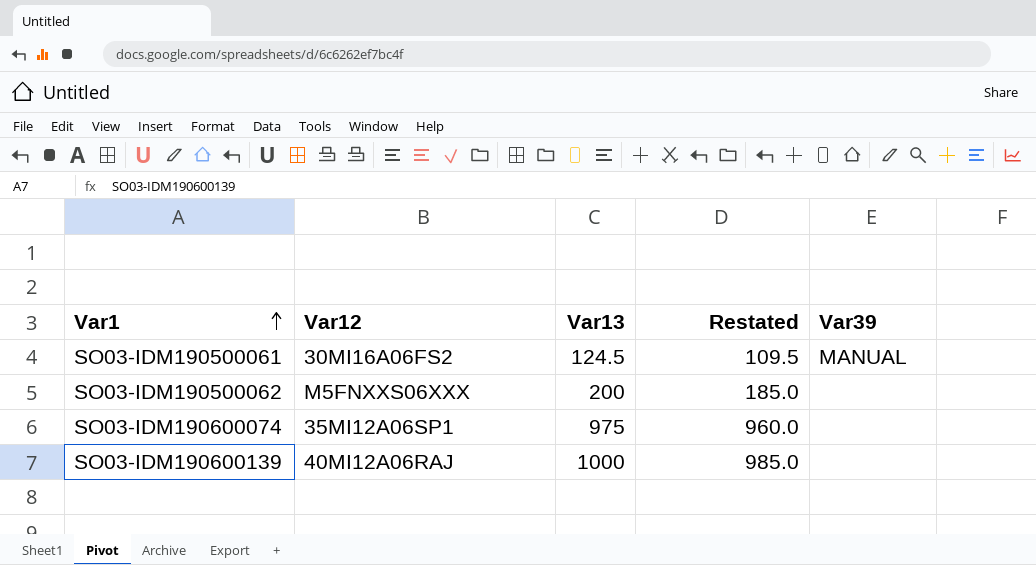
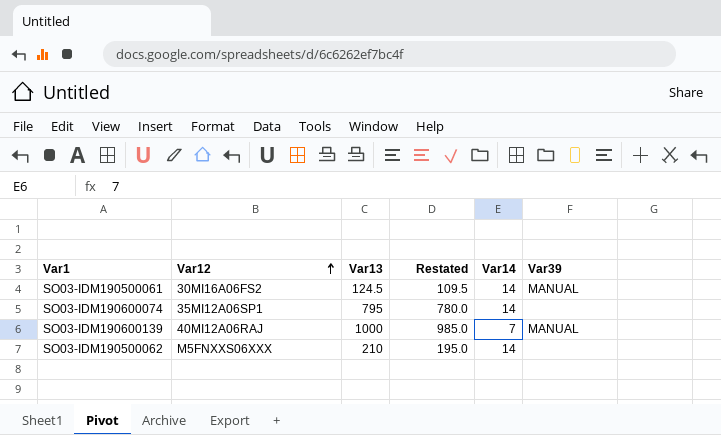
row order: Var1 ascending -> Var12 ascending
column Var14 | position: none -> 5
SO03-IDM190600074 | Var13: 975 -> 795
SO03-IDM190600074 | Restated: 960.0 -> 780.0
SO03-IDM190600139 | Var39: none -> MANUAL
SO03-IDM190500062 | Var13: 200 -> 210
SO03-IDM190500062 | Restated: 185.0 -> 195.0

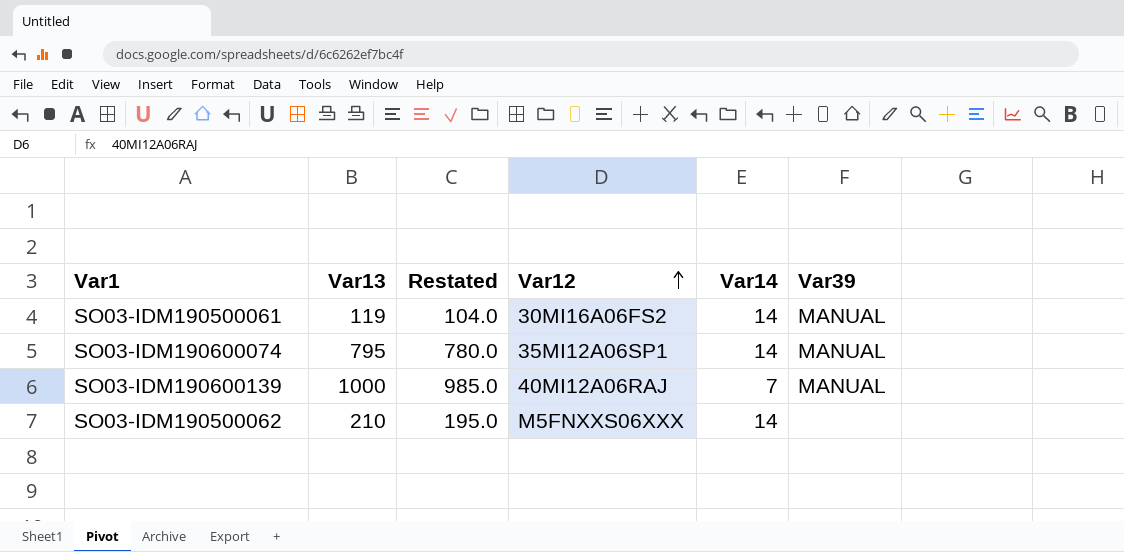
column Var12 | position: 2 -> 4
SO03-IDM190500061 | Var13: 124.5 -> 119
SO03-IDM190500061 | Restated: 109.5 -> 104.0
SO03-IDM190600074 | Var39: none -> MANUAL

